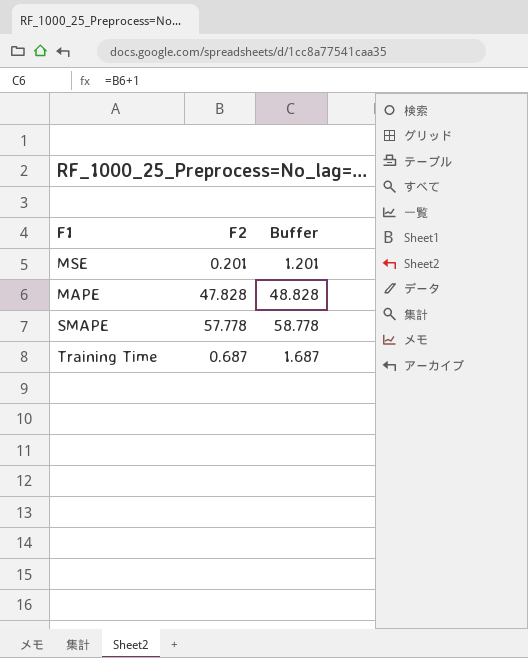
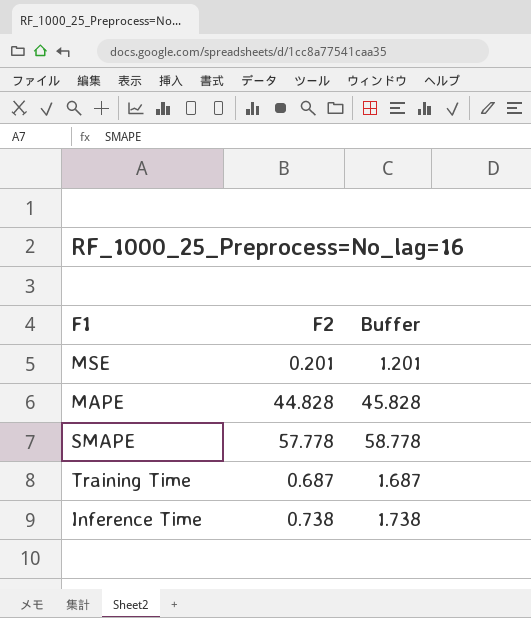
MAPE | F2: 47.828 -> 44.828
MAPE | Buffer: 48.828 -> 45.828
row Inference Time: none -> 0.738 | 1.738

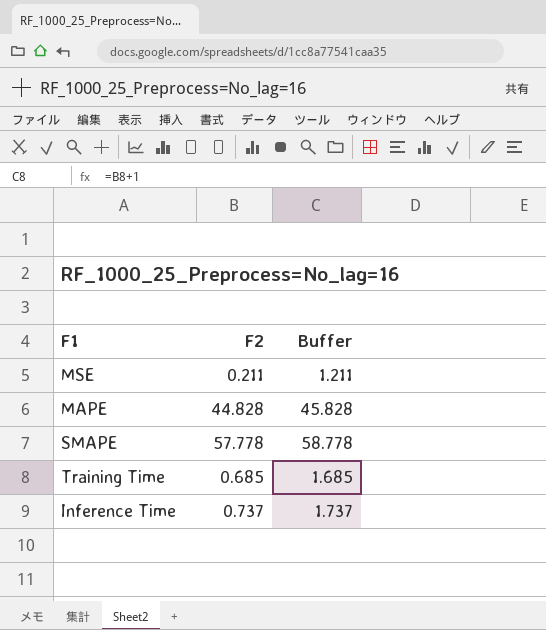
MSE | F2: 0.201 -> 0.211
MSE | Buffer: 1.201 -> 1.211
Training Time | F2: 0.687 -> 0.685
Training Time | Buffer: 1.687 -> 1.685
Inference Time | F2: 0.738 -> 0.737
Inference Time | Buffer: 1.738 -> 1.737

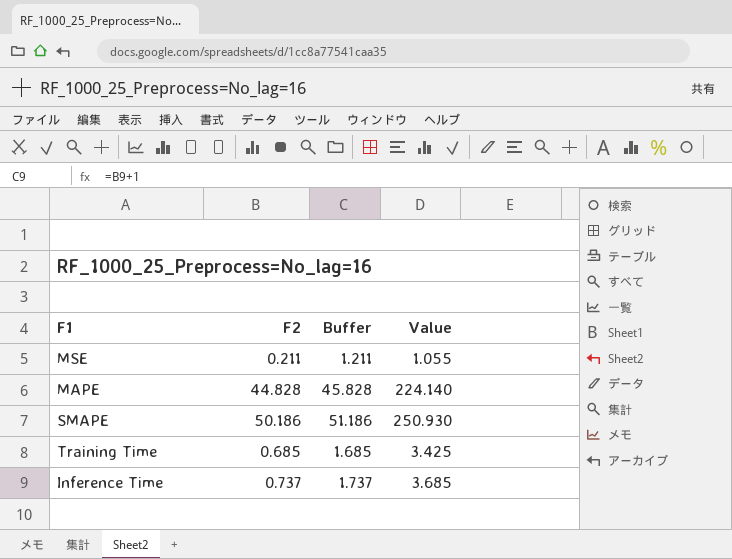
column Value | formula: none -> [F2] * 5
SMAPE | F2: 57.778 -> 50.186
SMAPE | Buffer: 58.778 -> 51.186

